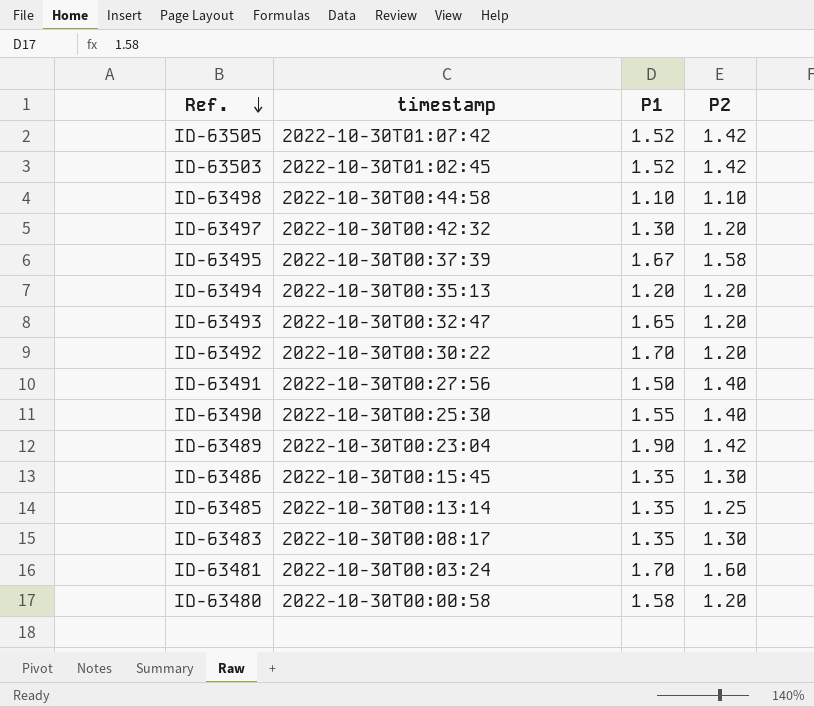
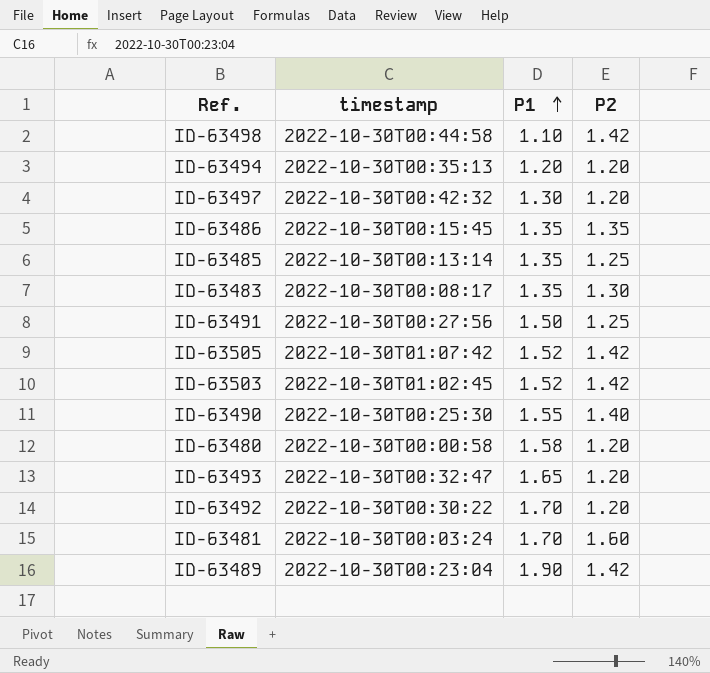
row order: Ref. descending -> P1 ascending
row ID-63495: 2022-10-30T00:37:39 | 1.67 | 1.58 -> none
ID-63498 | P2: 1.10 -> 1.42
ID-63486 | P2: 1.30 -> 1.35
ID-63491 | P2: 1.40 -> 1.25

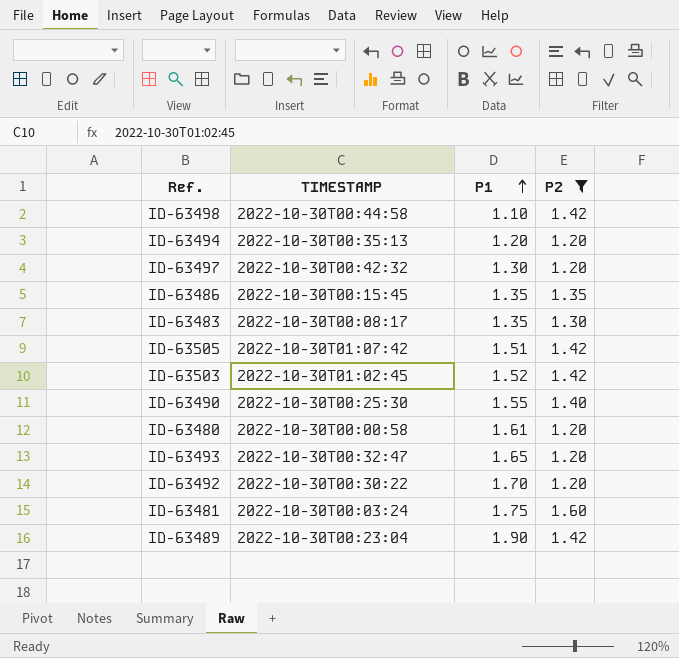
filter: none -> P2 != 1.25
column name: timestamp -> TIMESTAMP
ID-63505 | P1: 1.52 -> 1.51
ID-63480 | P1: 1.58 -> 1.61
ID-63481 | P1: 1.70 -> 1.75

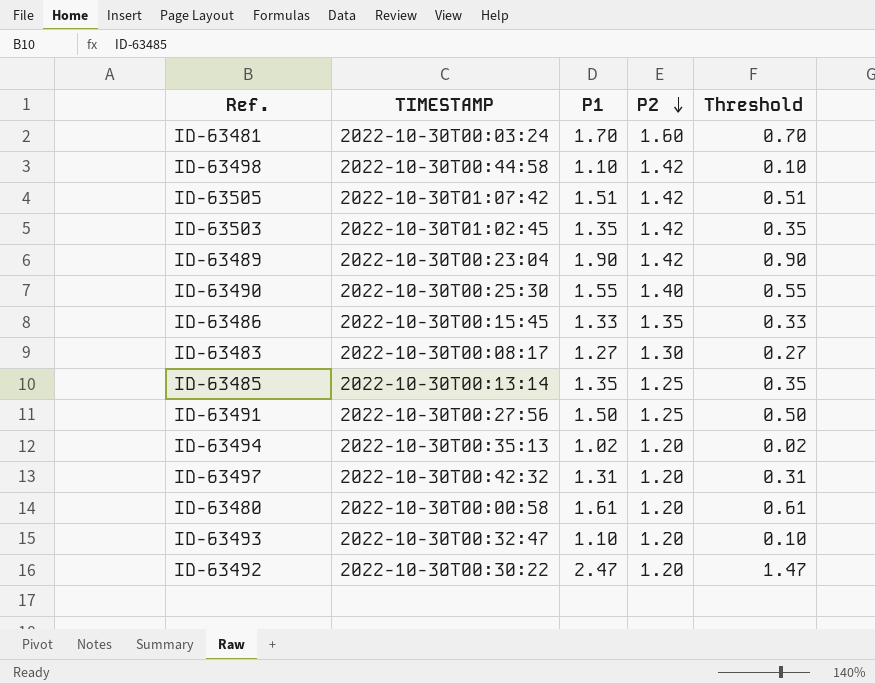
filter: P2 != 1.25 -> none
row order: P1 ascending -> P2 descending
column Threshold | formula: none -> [P1] - 1
ID-63481 | P1: 1.75 -> 1.70
ID-63503 | P1: 1.52 -> 1.35
ID-63486 | P1: 1.35 -> 1.33
ID-63483 | P1: 1.35 -> 1.27
ID-63494 | P1: 1.20 -> 1.02
ID-63497 | P1: 1.30 -> 1.31
ID-63493 | P1: 1.65 -> 1.10
ID-63492 | P1: 1.70 -> 2.47

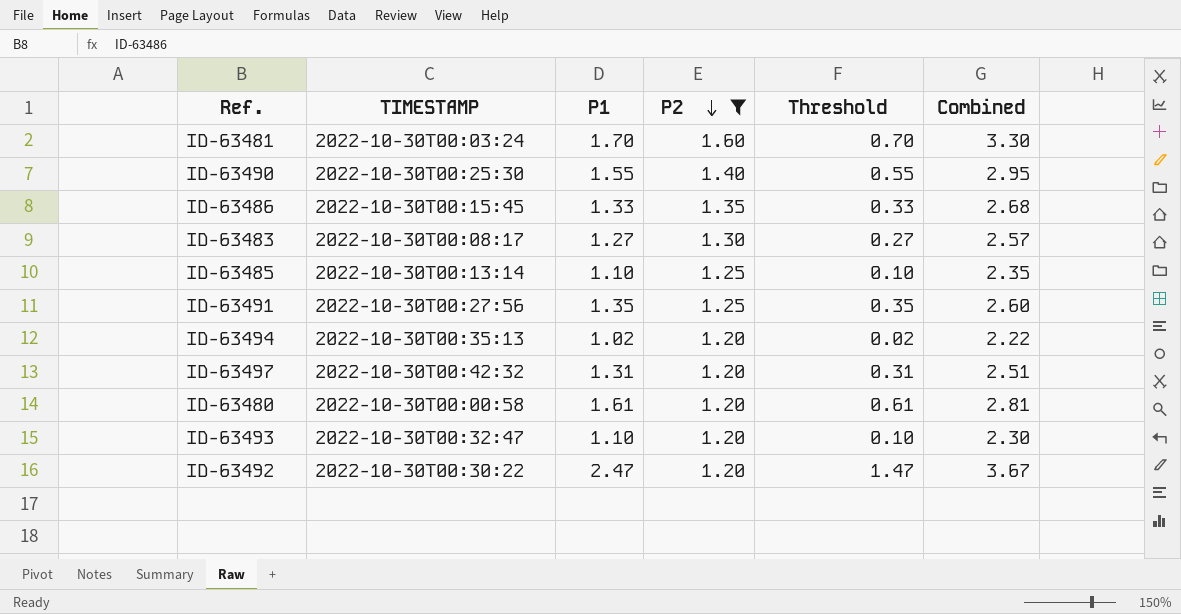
filter: none -> P2 != 1.42
column Combined | formula: none -> [P1] + [P2]
ID-63485 | P1: 1.35 -> 1.10
ID-63485 | Threshold: 0.35 -> 0.10
ID-63491 | P1: 1.50 -> 1.35
ID-63491 | Threshold: 0.50 -> 0.35

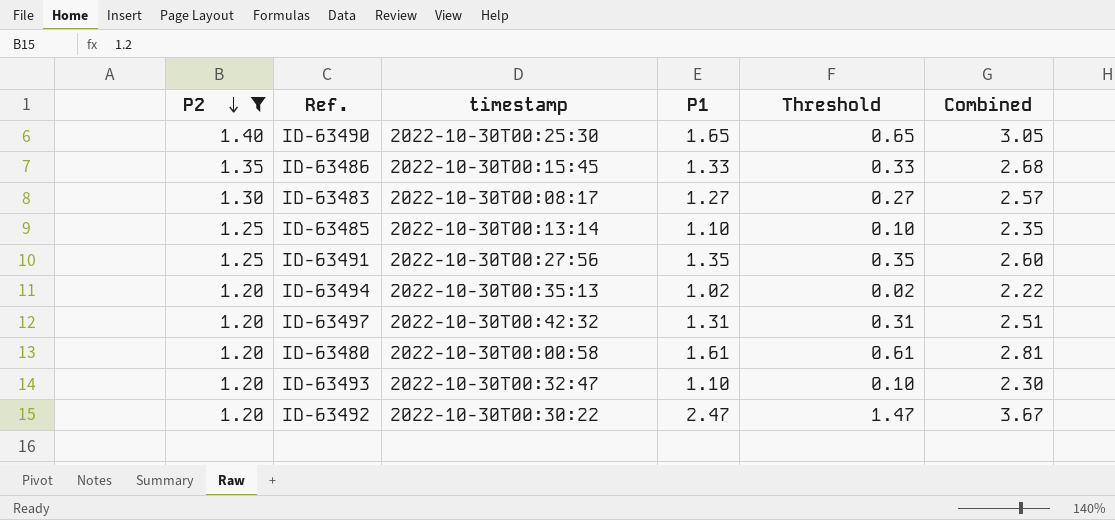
column P2 | position: 4 -> 1
column name: TIMESTAMP -> timestamp
row ID-63481: 2022-10-30T00:03:24 | 1.70 | 1.60 | 0.70 | 3.30 -> none
ID-63490 | P1: 1.55 -> 1.65
ID-63490 | Threshold: 0.55 -> 0.65
ID-63490 | Combined: 2.95 -> 3.05

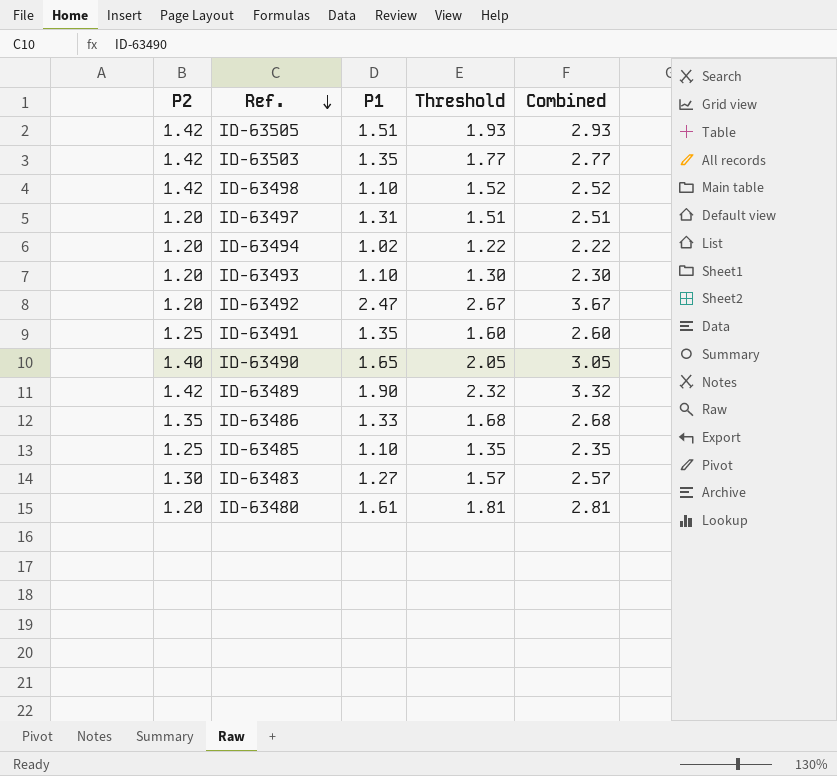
filter: P2 != 1.42 -> none
row order: P2 descending -> Ref. descending
column timestamp | position: 3 -> none
column Threshold | formula: [P1] - 1 -> [Combined] - 1

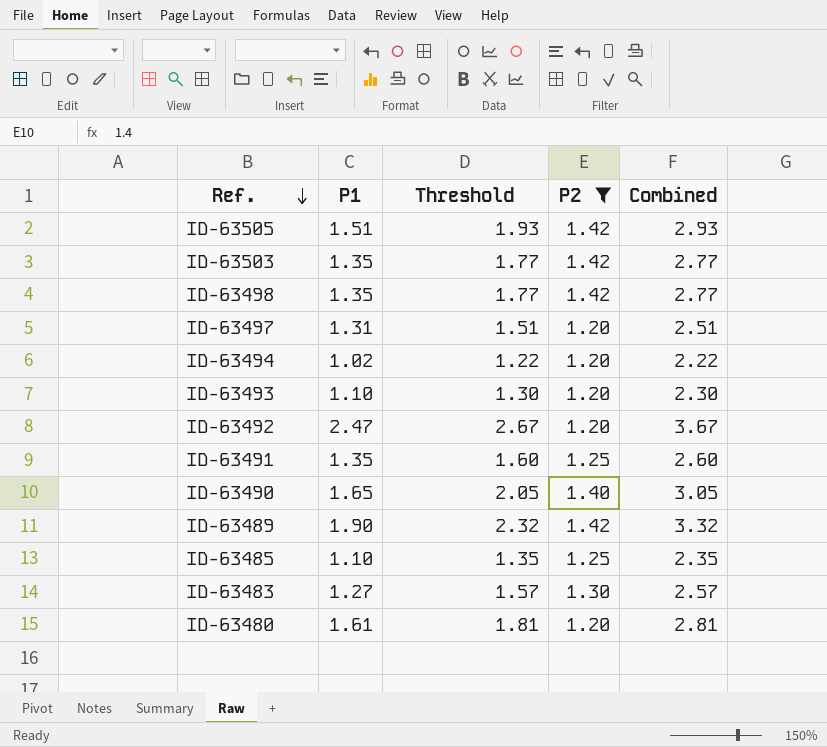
filter: none -> P2 != 1.35
column P2 | position: 1 -> 4
ID-63498 | P1: 1.10 -> 1.35
ID-63498 | Threshold: 1.52 -> 1.77
ID-63498 | Combined: 2.52 -> 2.77

